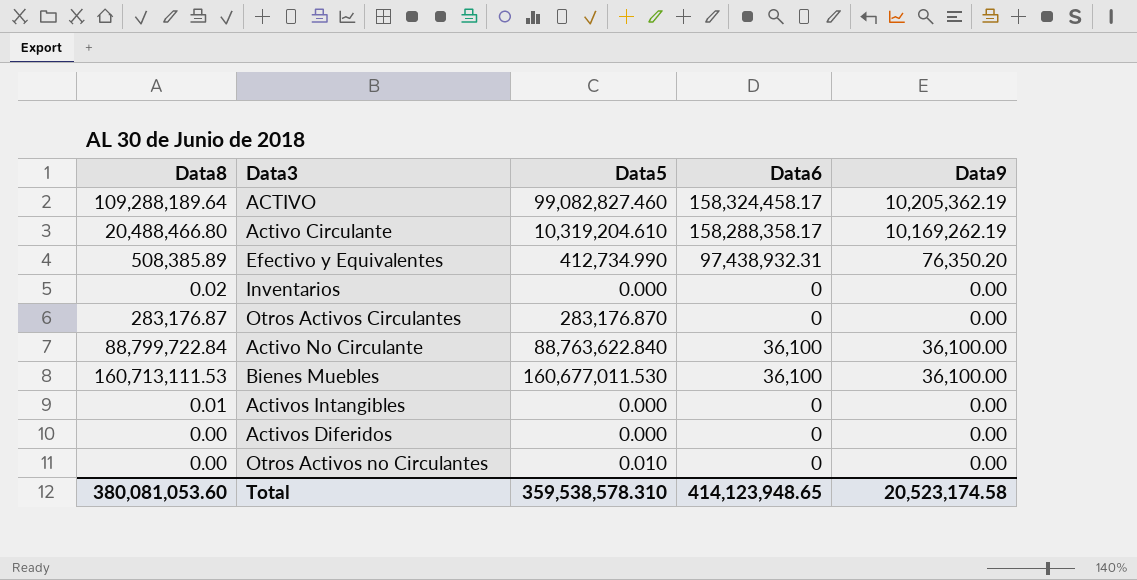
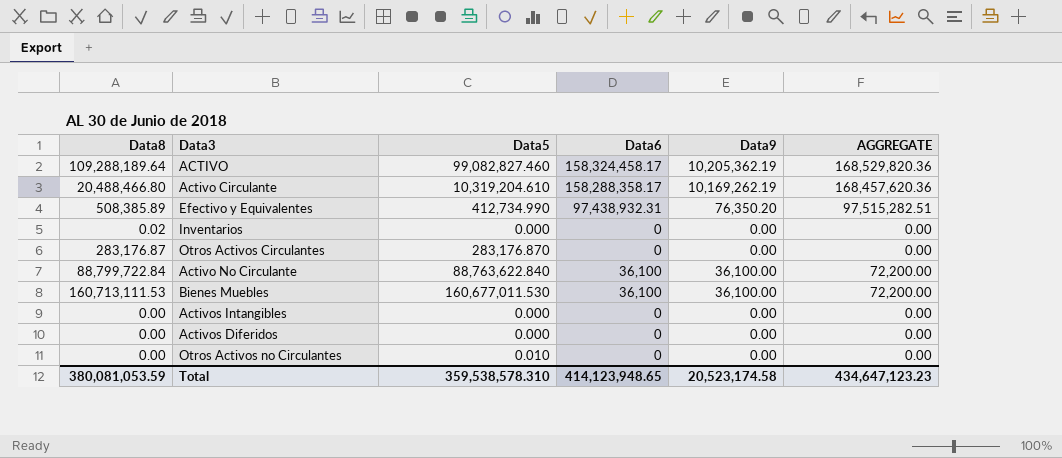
column AGGREGATE | formula: none -> [Data6] + [Data9]
Activos Intangibles | Data8: 0.01 -> 0.00
Total | Data8: 380,081,053.60 -> 380,081,053.59

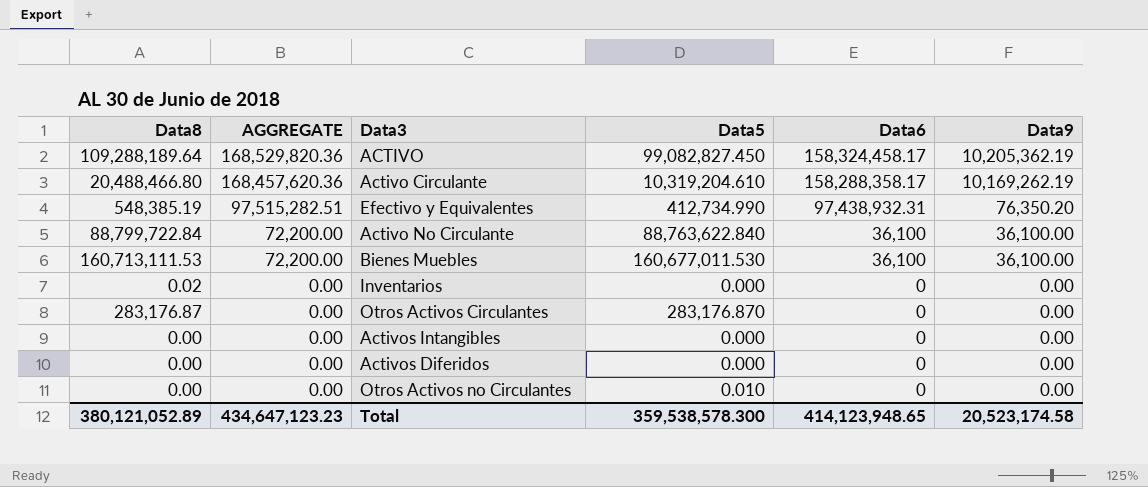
row order: none -> AGGREGATE descending
column AGGREGATE | position: 6 -> 2
ACTIVO | Data5: 99,082,827.460 -> 99,082,827.450
Efectivo y Equivalentes | Data8: 508,385.89 -> 548,385.19
Total | Data8: 380,081,053.59 -> 380,121,052.89
Total | Data5: 359,538,578.310 -> 359,538,578.300

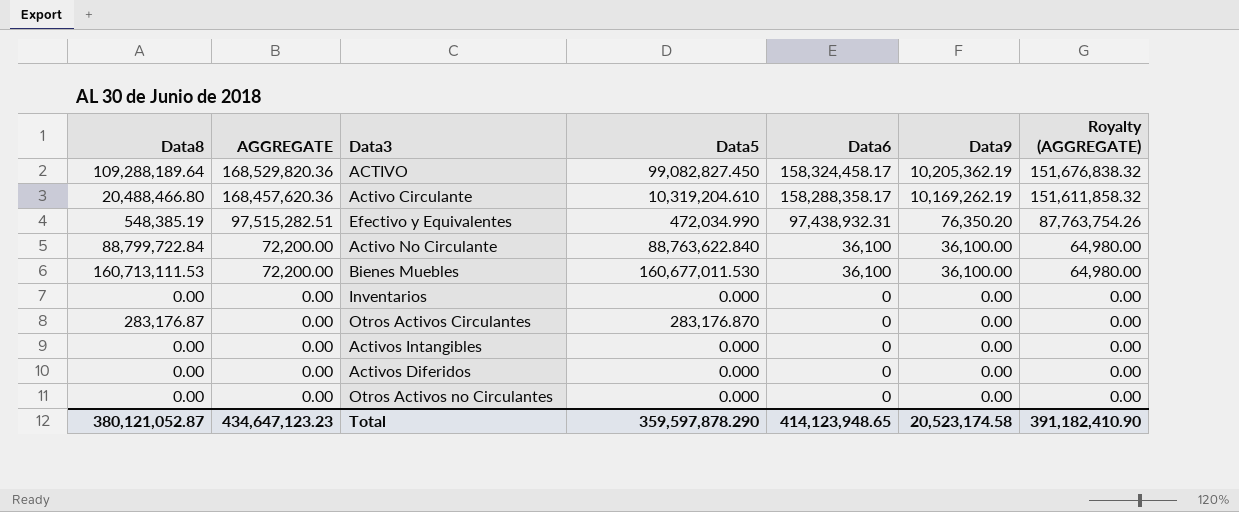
column Royalty (AGGREGATE) | formula: none -> [AGGREGATE] * 0.9
Efectivo y Equivalentes | Data5: 412,734.990 -> 472,034.990
Inventarios | Data8: 0.02 -> 0.00
Otros Activos no Circulantes | Data5: 0.010 -> 0.000
Total | Data8: 380,121,052.89 -> 380,121,052.87
Total | Data5: 359,538,578.300 -> 359,597,878.290

